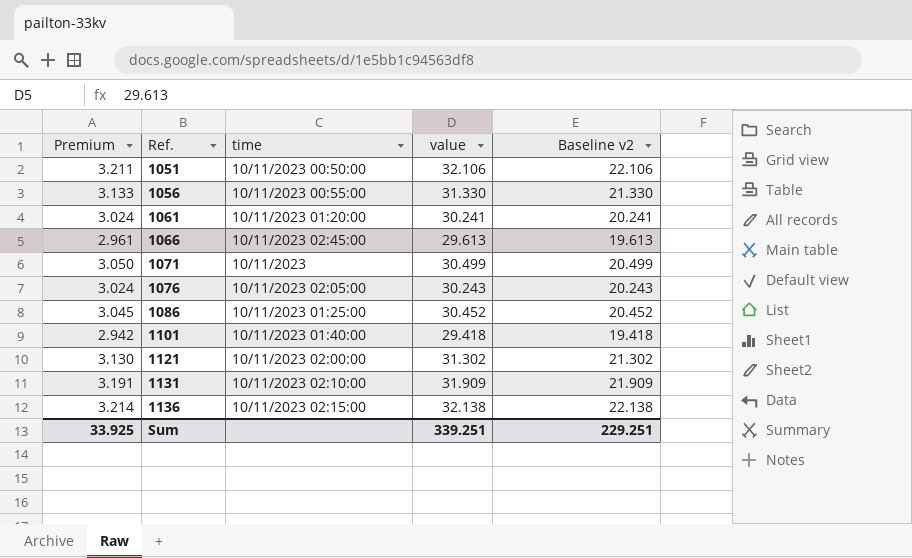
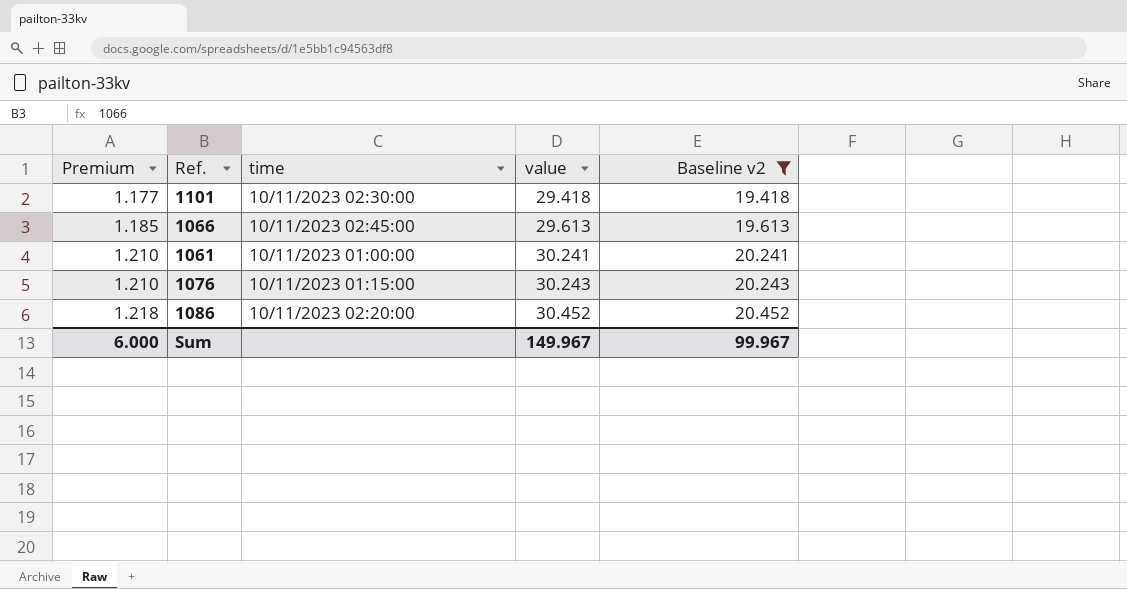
filter: none -> Baseline v2 <= 20.452
row order: Ref. ascending -> Premium ascending
column Premium | formula: [value] * 0.1 -> [value] * 0.04
1101 | time: 10/11/2023 01:40:00 -> 10/11/2023 02:30:00
1061 | time: 10/11/2023 01:20:00 -> 10/11/2023 01:00:00
1076 | time: 10/11/2023 02:05:00 -> 10/11/2023 01:15:00
1086 | time: 10/11/2023 01:25:00 -> 10/11/2023 02:20:00
Sum | Premium: 33.925 -> 6.000
Sum | value: 339.251 -> 149.967
Sum | Baseline v2: 229.251 -> 99.967

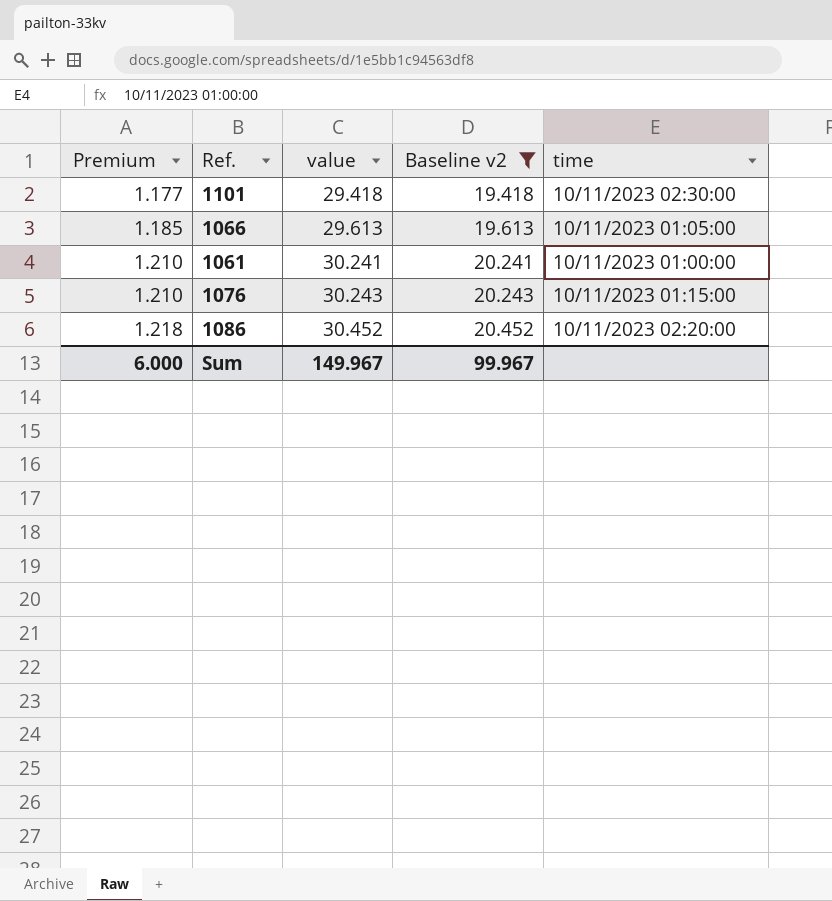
column time | position: 3 -> 5
1066 | time: 10/11/2023 02:45:00 -> 10/11/2023 01:05:00

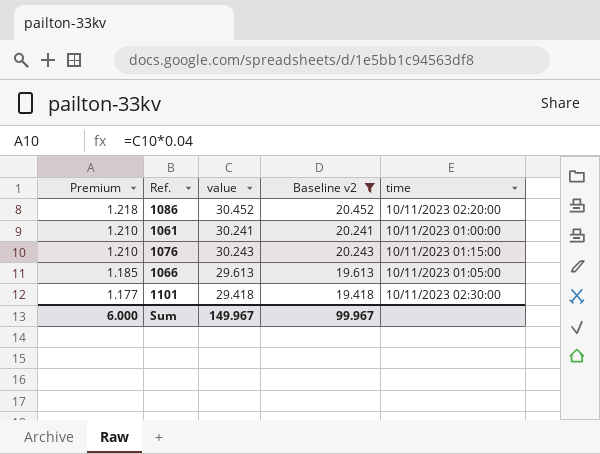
row order: Premium ascending -> Premium descending

